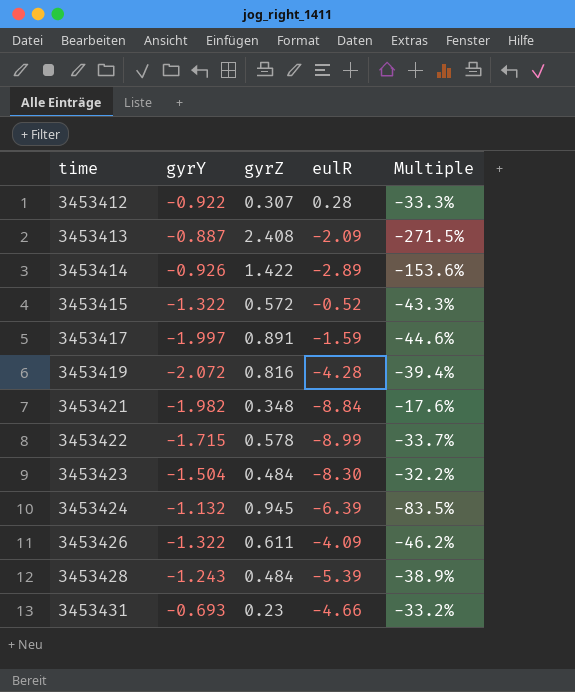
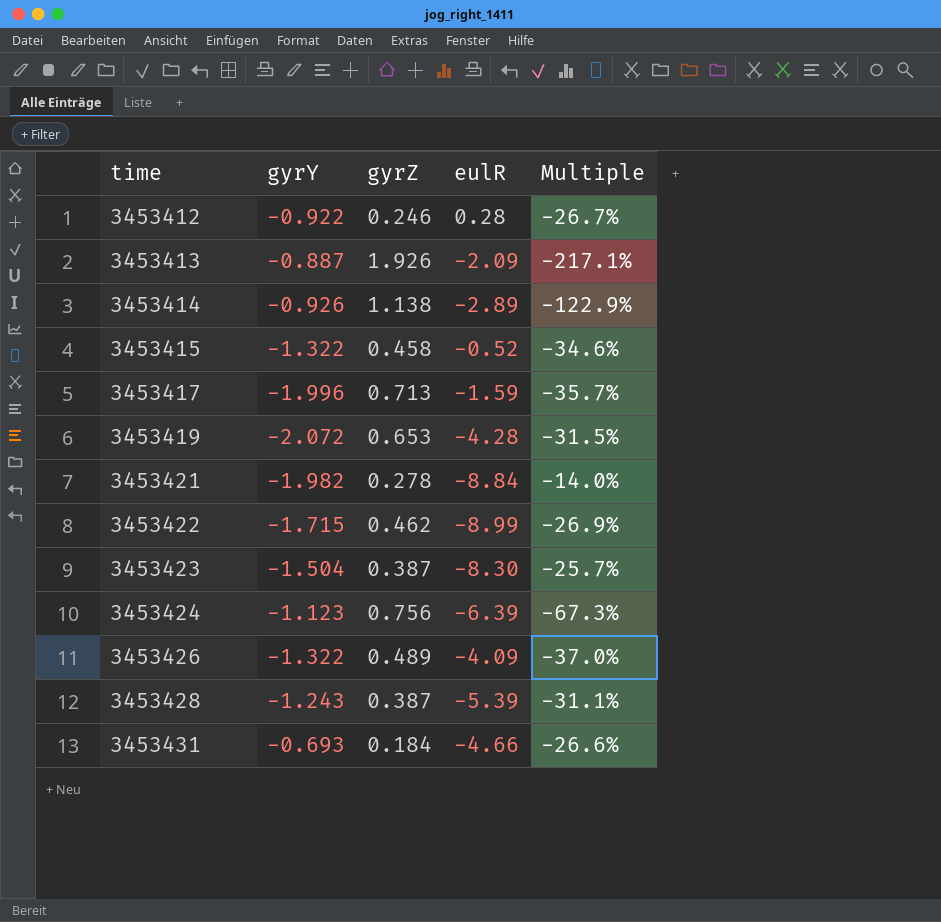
3453412 | gyrZ: 0.307 -> 0.246
3453412 | Multiple: -33.3% -> -26.7%
3453413 | gyrZ: 2.408 -> 1.926
3453413 | Multiple: -271.5% -> -217.1%
3453414 | gyrZ: 1.422 -> 1.138
3453414 | Multiple: -153.6% -> -122.9%
3453415 | gyrZ: 0.572 -> 0.458
3453415 | Multiple: -43.3% -> -34.6%
3453417 | gyrY: -1.997 -> -1.996
3453417 | gyrZ: 0.891 -> 0.713
3453417 | Multiple: -44.6% -> -35.7%
3453419 | gyrZ: 0.816 -> 0.653
3453419 | Multiple: -39.4% -> -31.5%
3453421 | gyrZ: 0.348 -> 0.278
3453421 | Multiple: -17.6% -> -14.0%
3453422 | gyrZ: 0.578 -> 0.462
3453422 | Multiple: -33.7% -> -26.9%
3453423 | gyrZ: 0.484 -> 0.387
3453423 | Multiple: -32.2% -> -25.7%
3453424 | gyrY: -1.132 -> -1.123
3453424 | gyrZ: 0.945 -> 0.756
3453424 | Multiple: -83.5% -> -67.3%
3453426 | gyrZ: 0.611 -> 0.489
3453426 | Multiple: -46.2% -> -37.0%
3453428 | gyrZ: 0.484 -> 0.387
3453428 | Multiple: -38.9% -> -31.1%
3453431 | gyrZ: 0.23 -> 0.184
3453431 | Multiple: -33.2% -> -26.6%

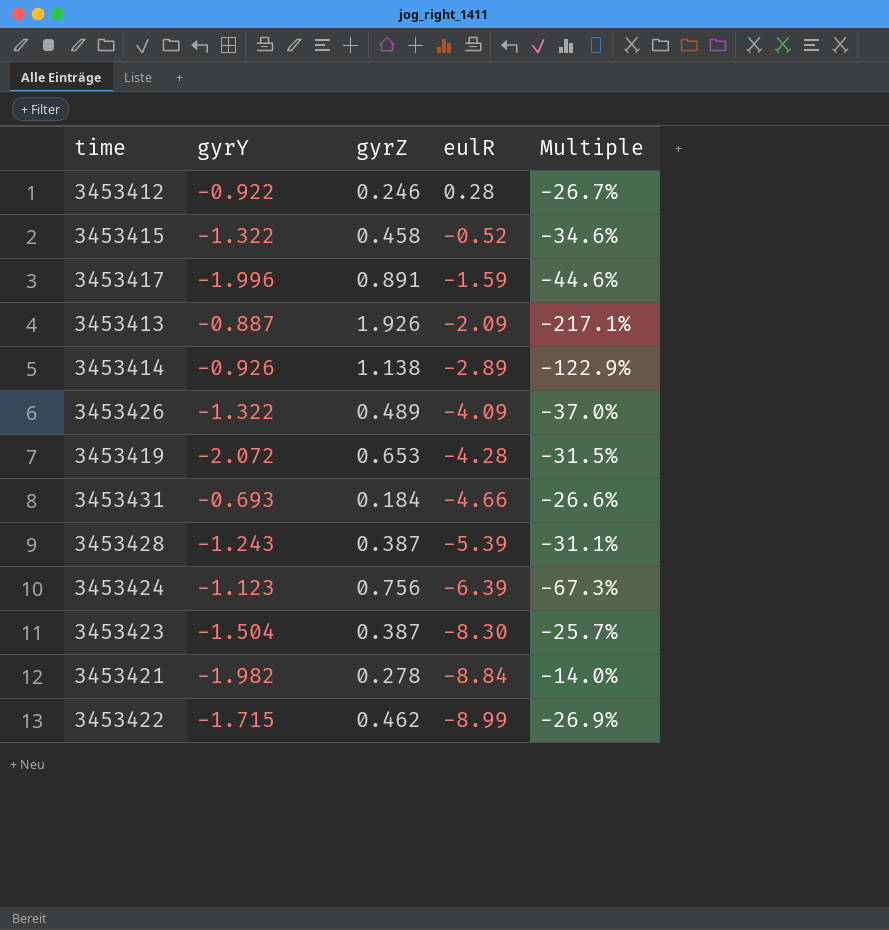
row order: time ascending -> eulR descending
3453417 | gyrZ: 0.713 -> 0.891
3453417 | Multiple: -35.7% -> -44.6%

